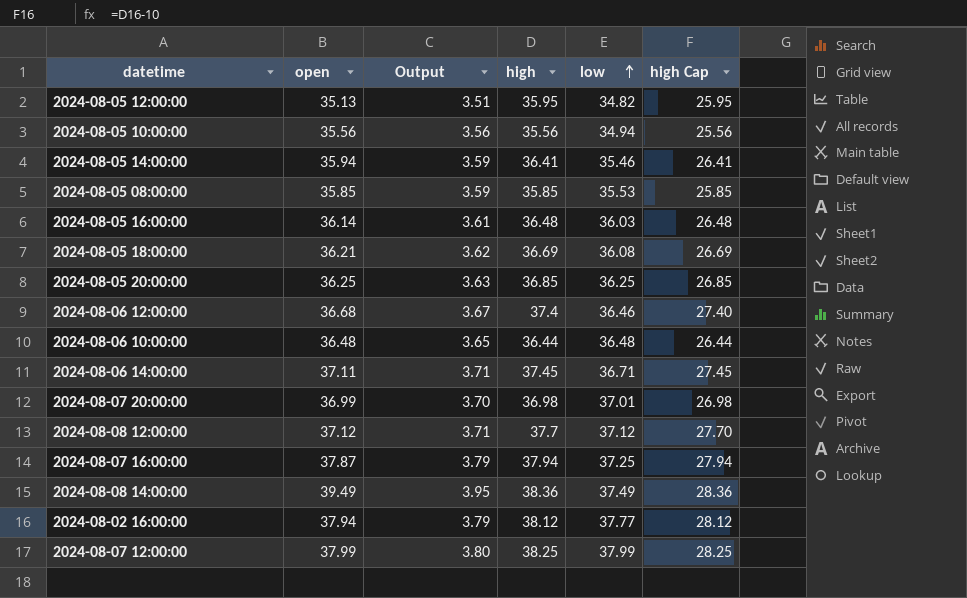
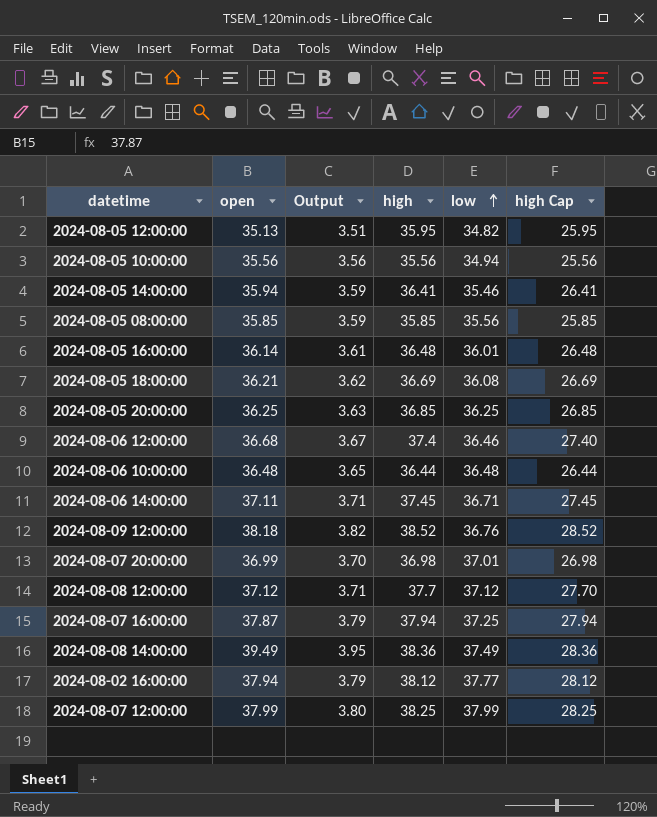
2024-08-05 08:00:00 | low: 35.53 -> 35.56
2024-08-05 16:00:00 | low: 36.03 -> 36.01
row 2024-08-09 12:00:00: none -> 38.18 | 3.82 | 38.52 | 36.76 | 28.52

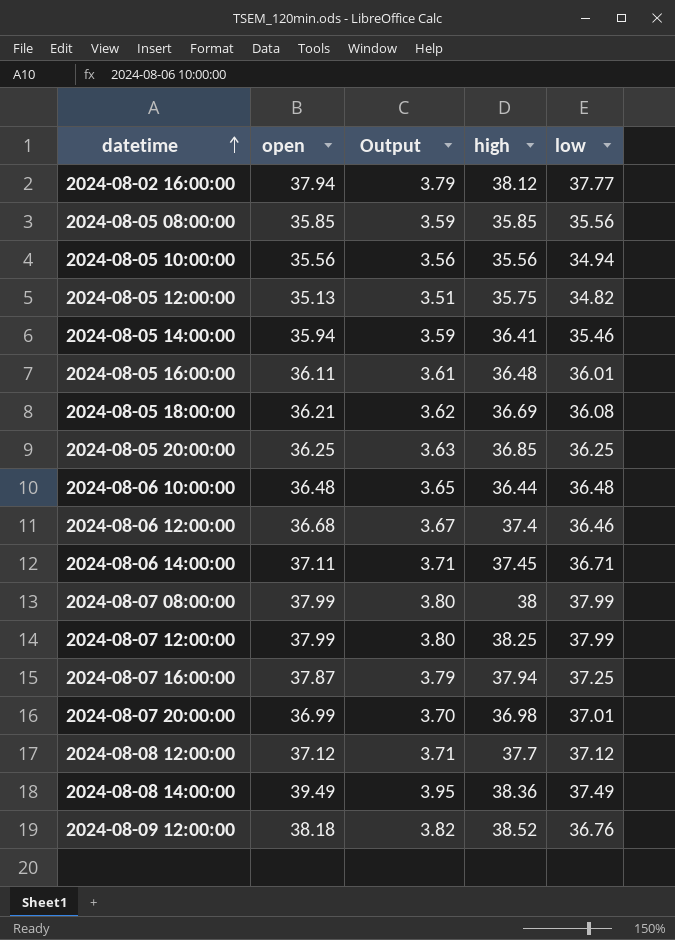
row order: low ascending -> datetime ascending
column high Cap | formula: [high] - 10 -> none
2024-08-05 12:00:00 | high: 35.95 -> 35.75
2024-08-05 16:00:00 | open: 36.14 -> 36.11
row 2024-08-07 08:00:00: none -> 37.99 | 3.80 | 38 | 37.99

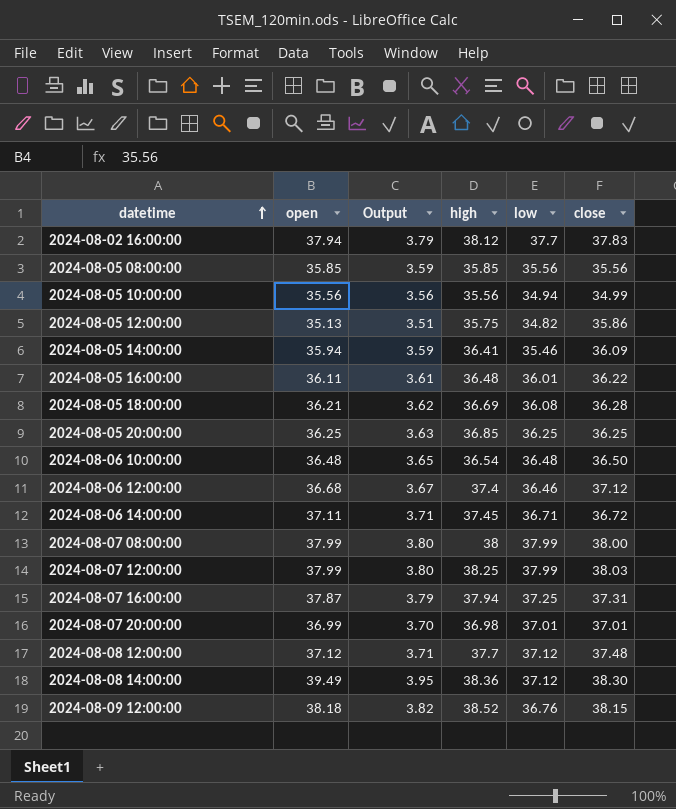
column close | position: none -> 6
2024-08-02 16:00:00 | low: 37.77 -> 37.7
2024-08-06 10:00:00 | high: 36.44 -> 36.54
2024-08-08 14:00:00 | low: 37.49 -> 37.12

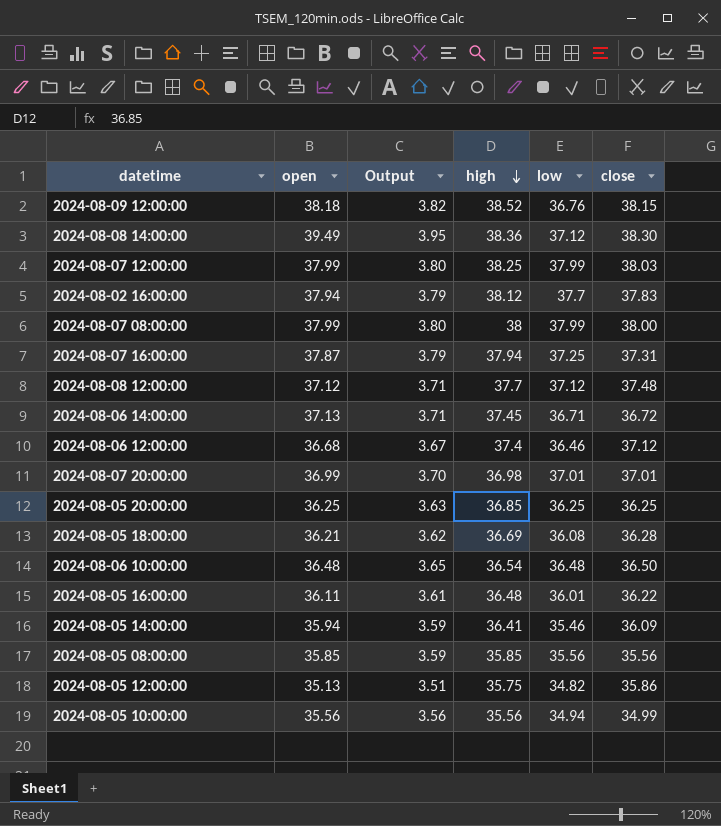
row order: datetime ascending -> high descending
2024-08-06 14:00:00 | open: 37.11 -> 37.13

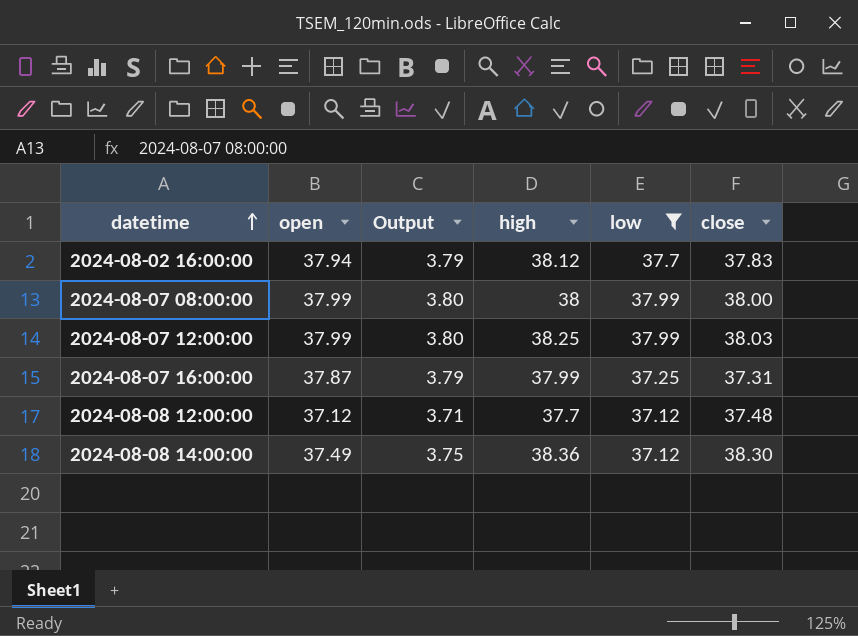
filter: none -> low >= 37.12
row order: high descending -> datetime ascending
2024-08-07 16:00:00 | high: 37.94 -> 37.99
2024-08-08 14:00:00 | open: 39.49 -> 37.49
2024-08-08 14:00:00 | Output: 3.95 -> 3.75

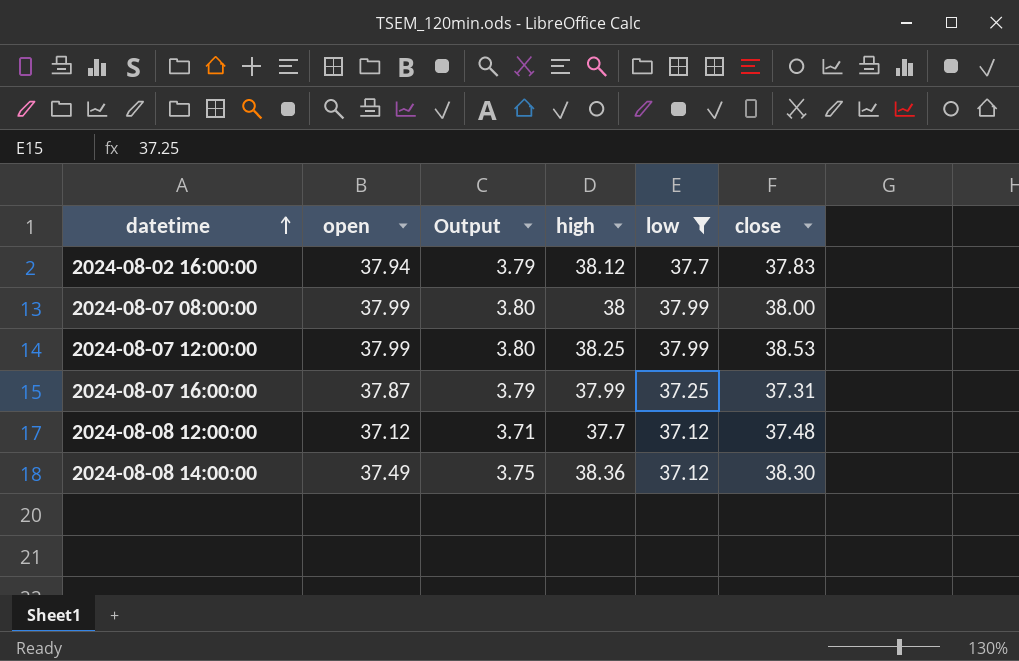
2024-08-07 12:00:00 | close: 38.03 -> 38.53

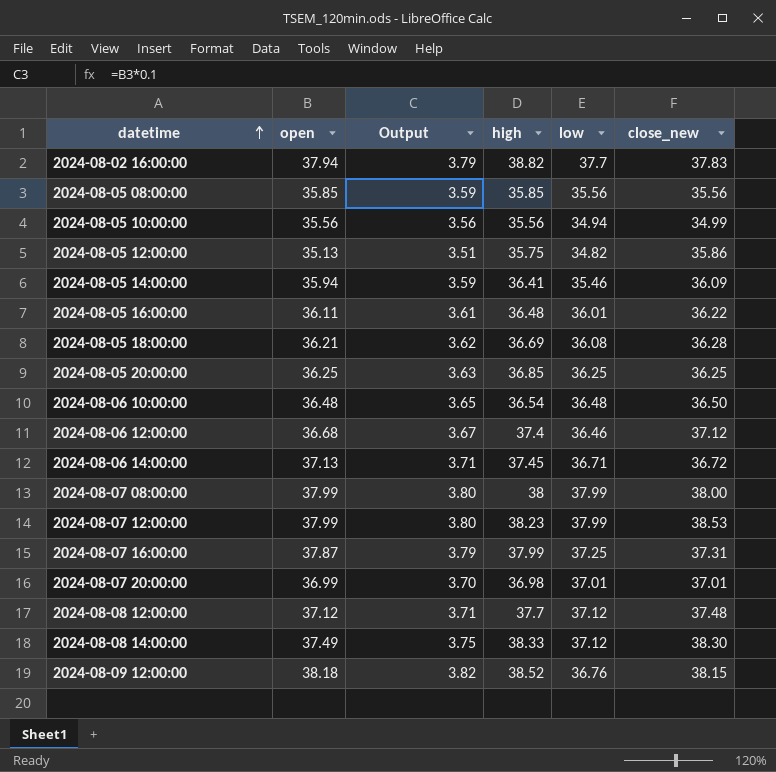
filter: low >= 37.12 -> none
column name: close -> close_new
2024-08-02 16:00:00 | high: 38.12 -> 38.82
2024-08-07 12:00:00 | high: 38.25 -> 38.23
2024-08-08 14:00:00 | high: 38.36 -> 38.33

